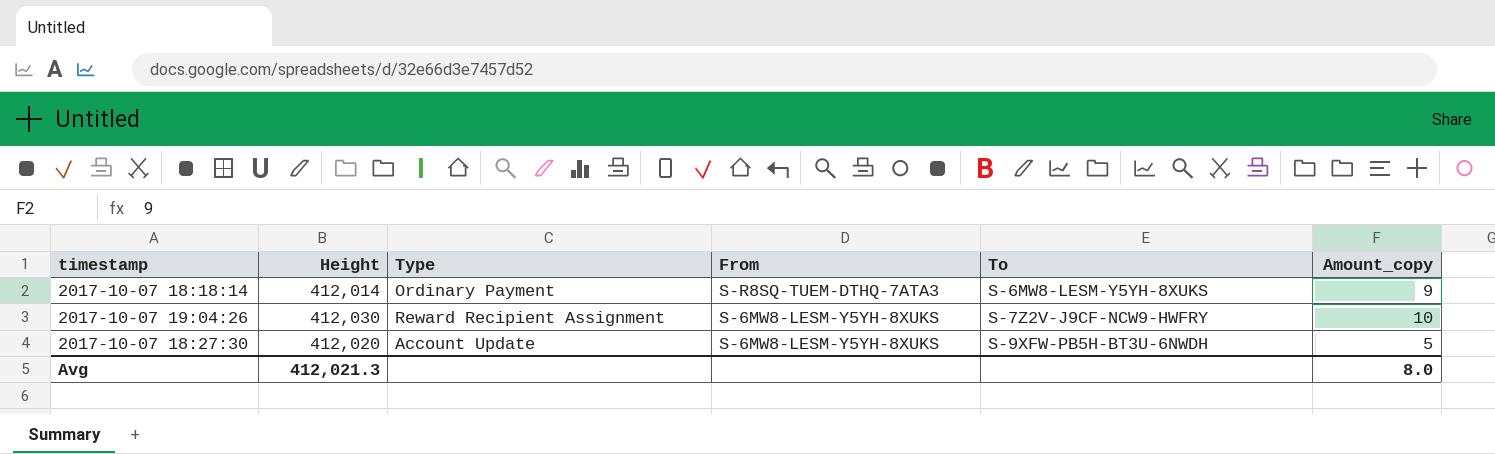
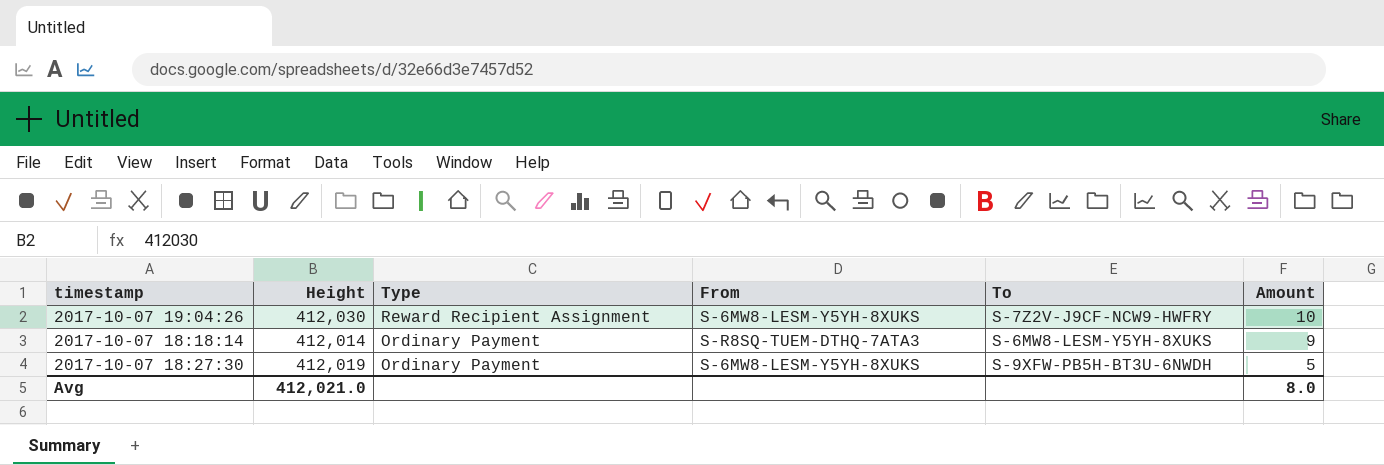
row order: From descending -> Type descending
column name: Amount_copy -> Amount
2017-10-07 18:27:30 | Height: 412,020 -> 412,019
2017-10-07 18:27:30 | Type: Account Update -> Ordinary Payment
Avg | Height: 412,021.3 -> 412,021.0

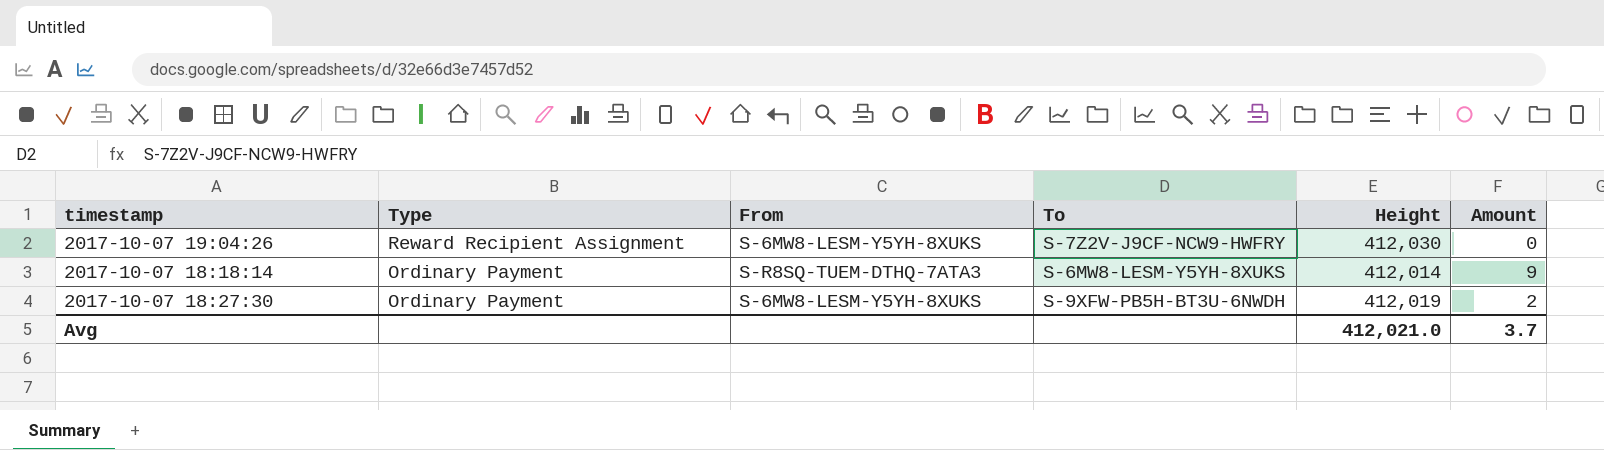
column Height | position: 2 -> 5
2017-10-07 19:04:26 | Amount: 10 -> 0
2017-10-07 18:27:30 | Amount: 5 -> 2
Avg | Amount: 8.0 -> 3.7

